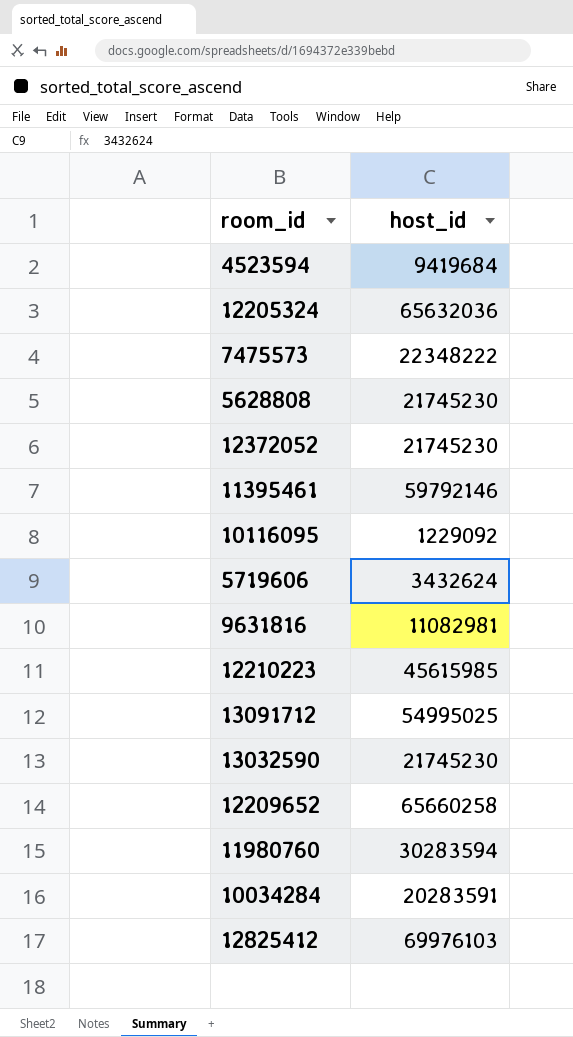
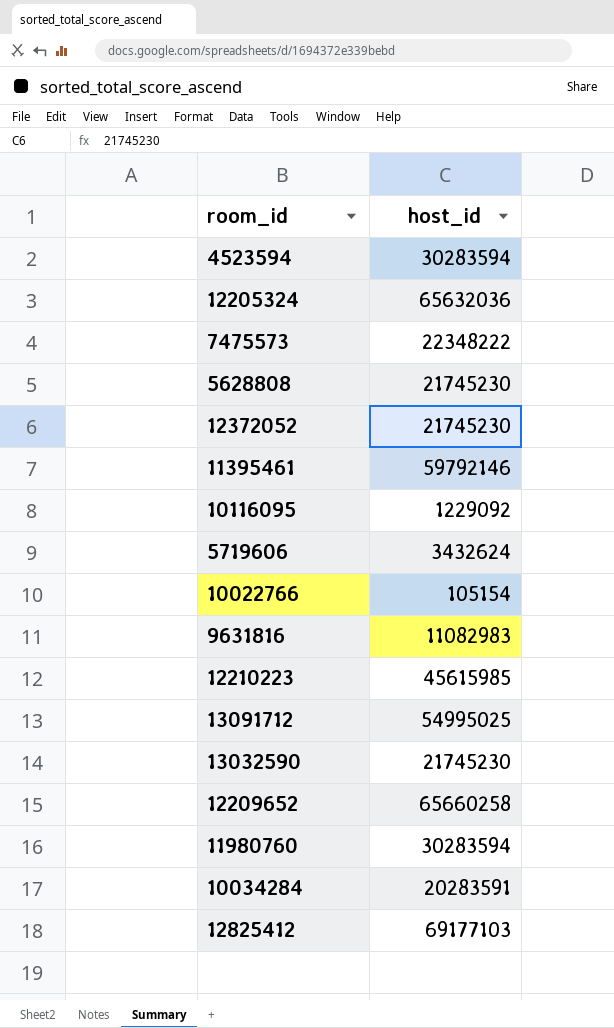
4523594 | host_id: 9419684 -> 30283594
row 10022766: none -> 105154
9631816 | host_id: 11082981 -> 11082983
12825412 | host_id: 69976103 -> 69177103

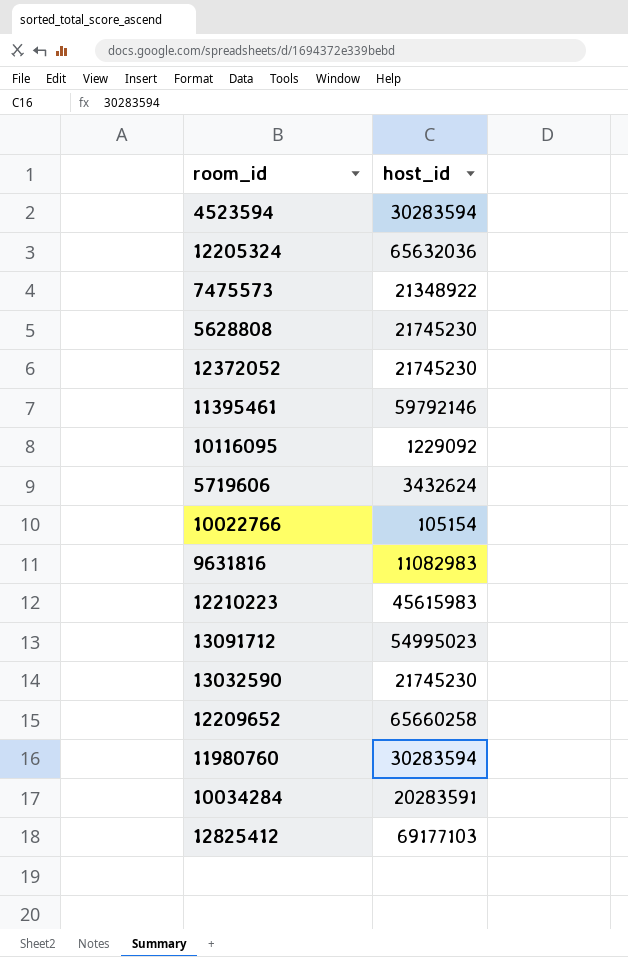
7475573 | host_id: 22348222 -> 21348922
12210223 | host_id: 45615985 -> 45615983
13091712 | host_id: 54995025 -> 54995023

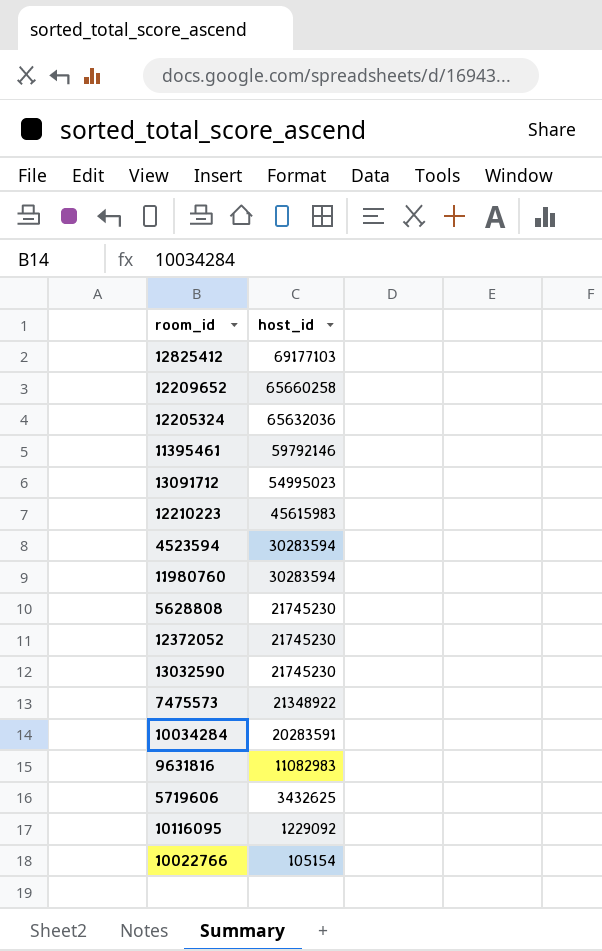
row order: none -> host_id descending
5719606 | host_id: 3432624 -> 3432625

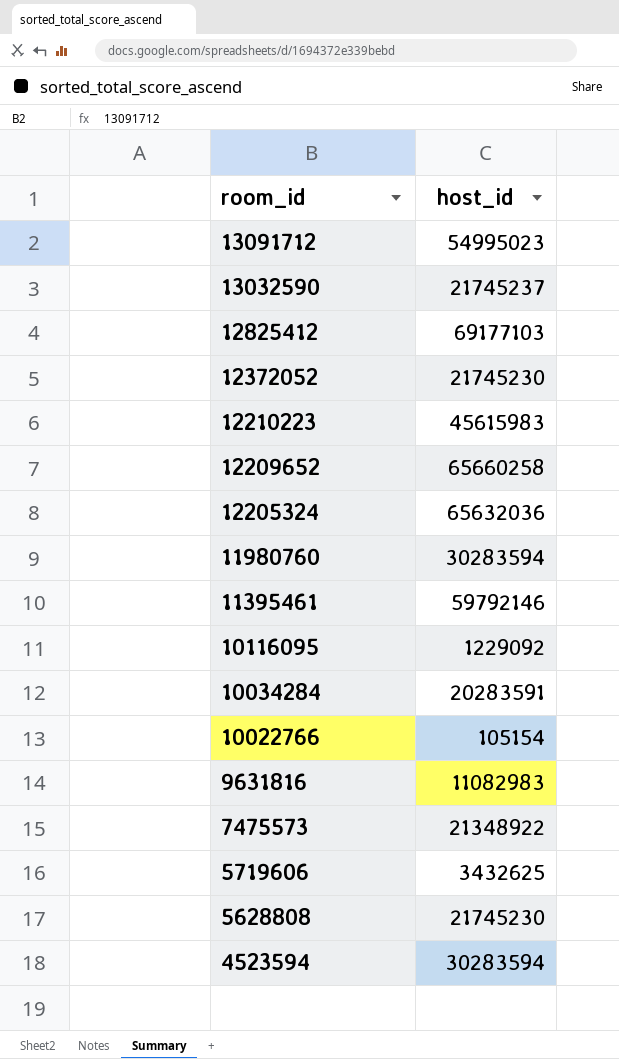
row order: host_id descending -> room_id descending
13032590 | host_id: 21745230 -> 21745237

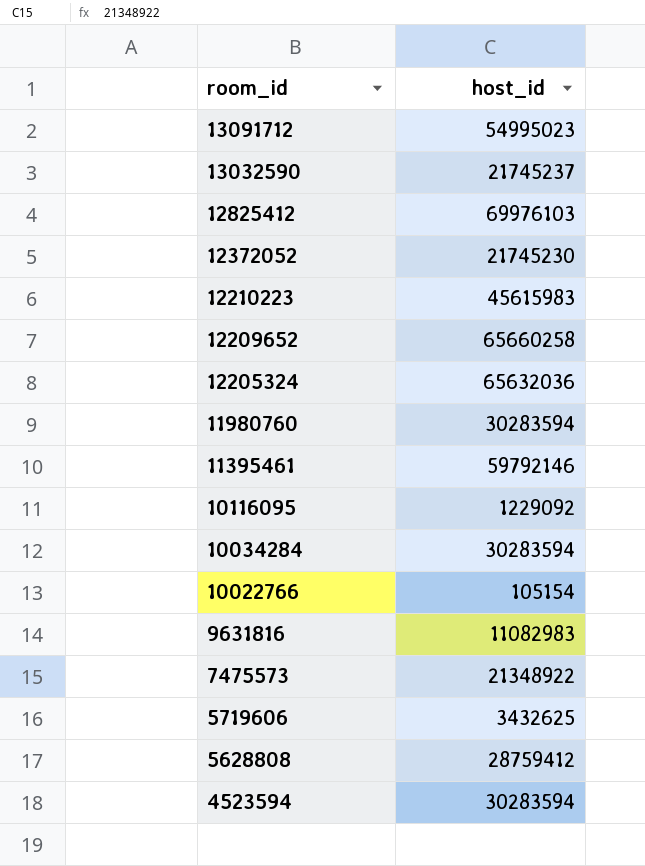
12825412 | host_id: 69177103 -> 69976103
10034284 | host_id: 20283591 -> 30283594
5628808 | host_id: 21745230 -> 28759412

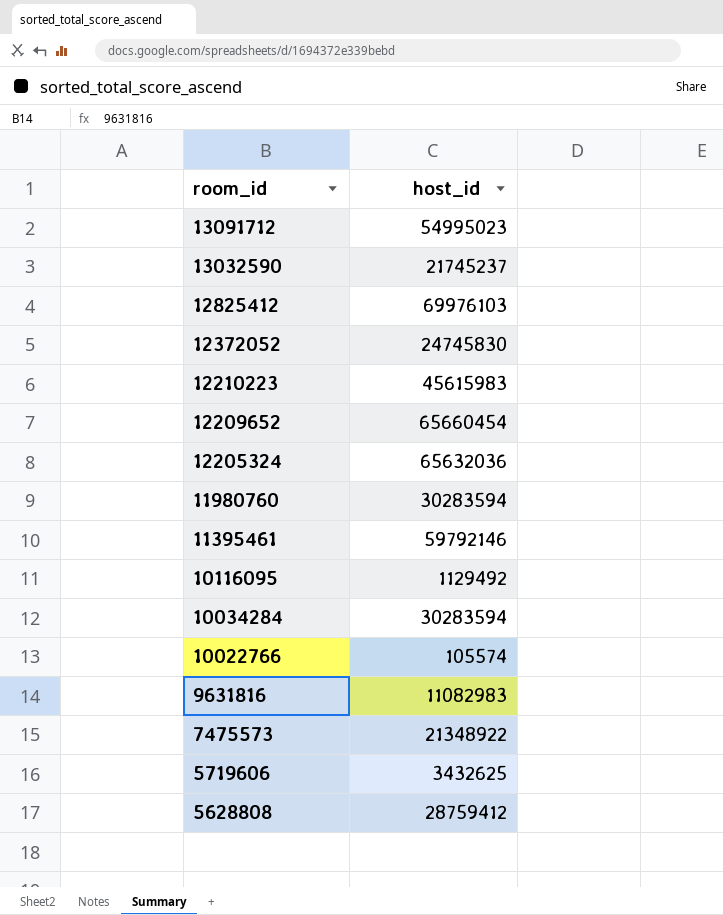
row 4523594: 30283594 -> none
12372052 | host_id: 21745230 -> 24745830
12209652 | host_id: 65660258 -> 65660454
10116095 | host_id: 1229092 -> 1129492
10022766 | host_id: 105154 -> 105574

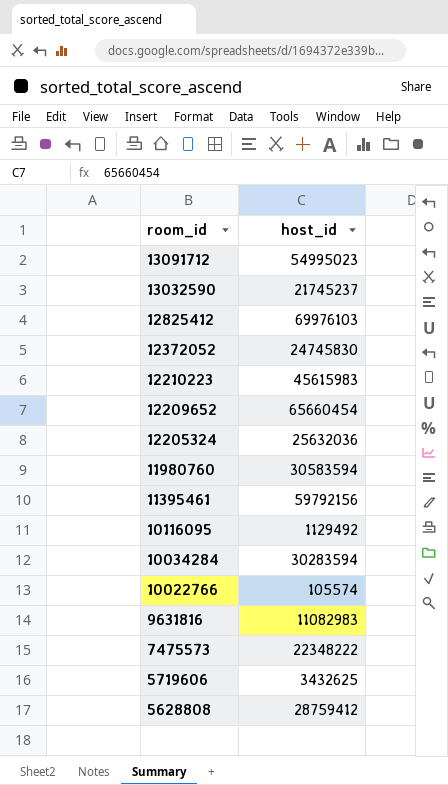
12205324 | host_id: 65632036 -> 25632036
11980760 | host_id: 30283594 -> 30583594
11395461 | host_id: 59792146 -> 59792156
7475573 | host_id: 21348922 -> 22348222

